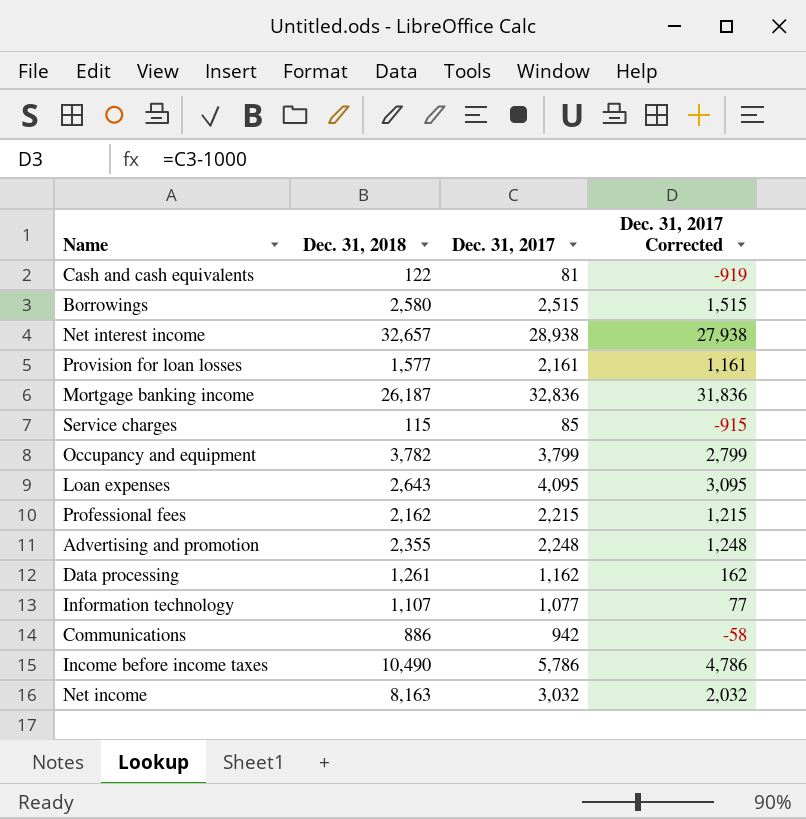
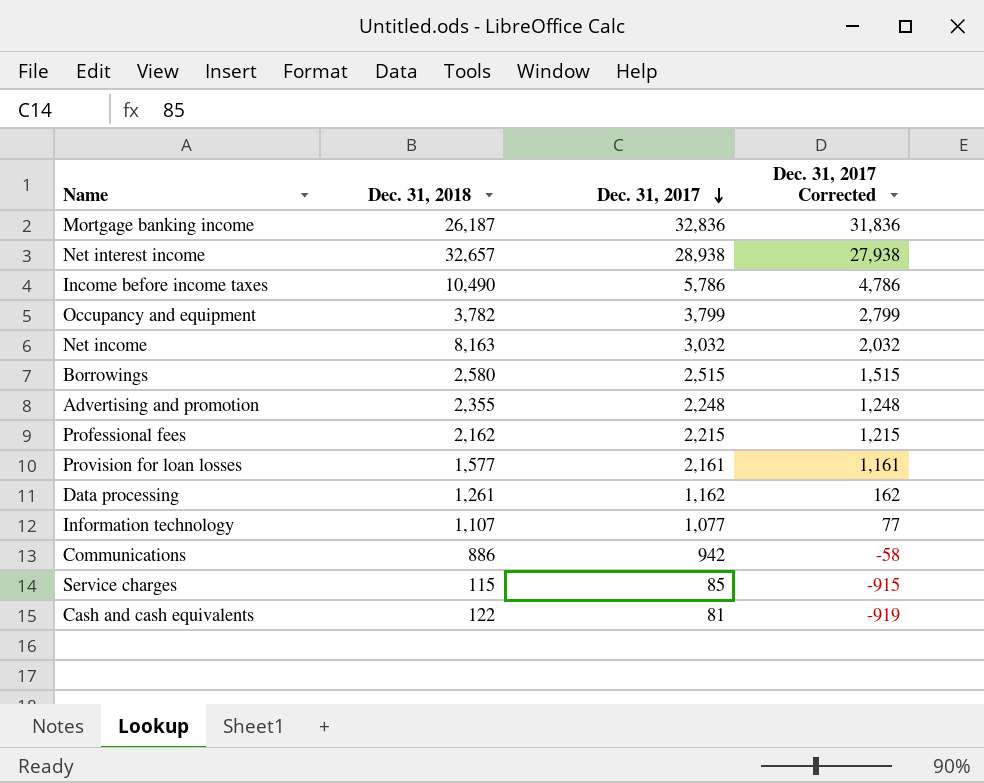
row order: none -> Dec. 31, 2017 descending
row Loan expenses: 2,643 | 4,095 | 3,095 -> none

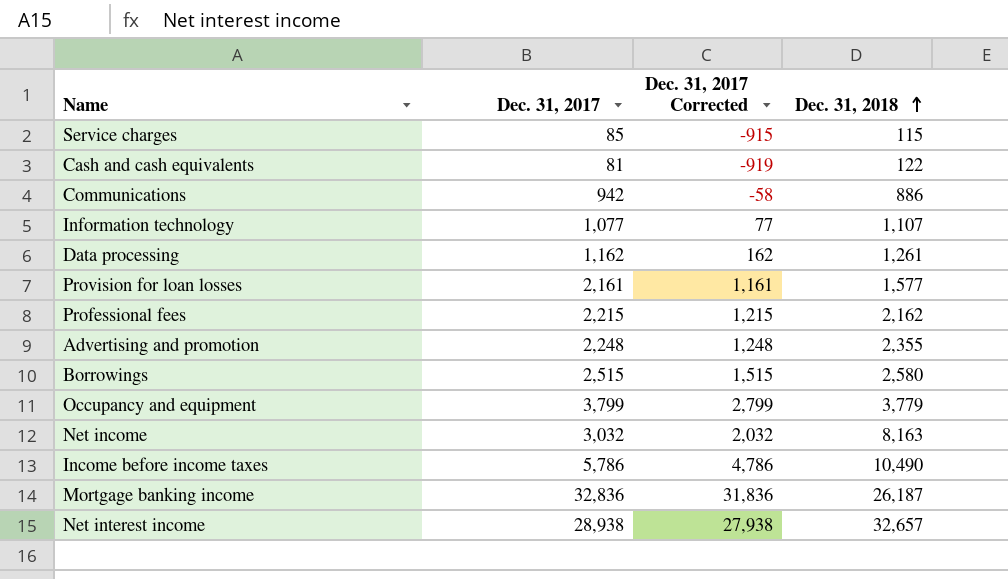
row order: Dec. 31, 2017 descending -> Dec. 31, 2018 ascending
column Dec. 31, 2018 | position: 2 -> 4
Occupancy and equipment | Dec. 31, 2018: 3,782 -> 3,779

